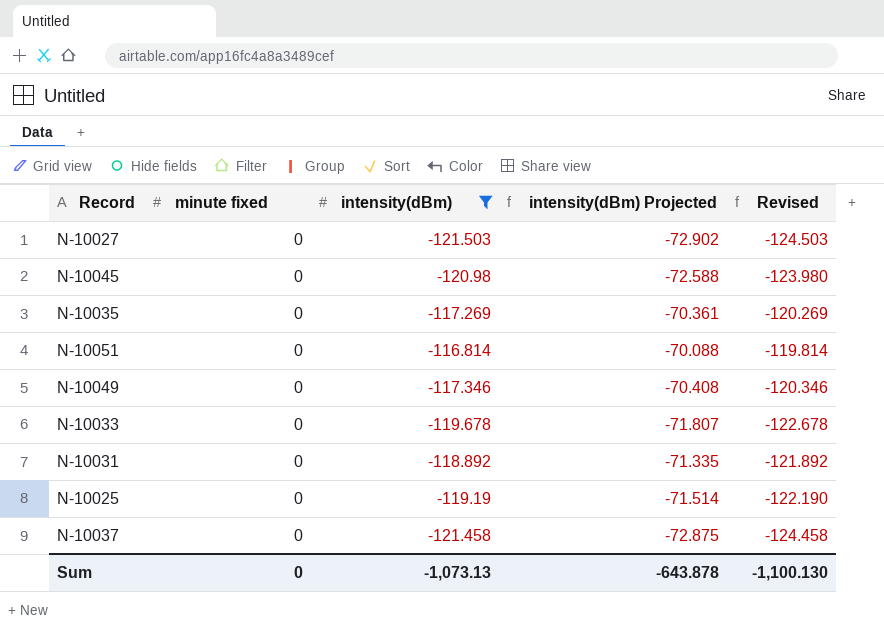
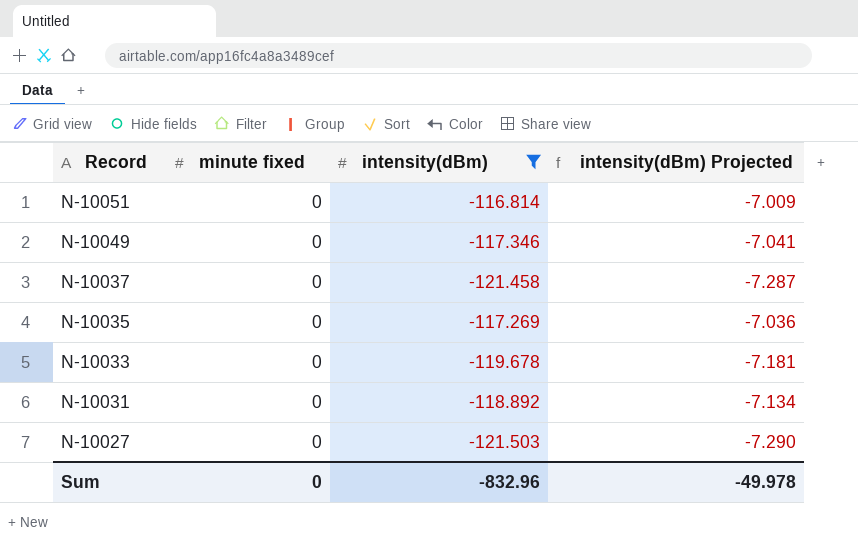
row order: none -> Record descending
column Revised | formula: [intensity(dBm)] - 3 -> none
column intensity(dBm) Projected | formula: [intensity(dBm)] * 0.6 -> [intensity(dBm)] * 0.06
row N-10045: 0 | -120.98 | -72.588 | -123.980 -> none
row N-10025: 0 | -119.19 | -71.514 | -122.190 -> none
Sum | intensity(dBm): -1,073.13 -> -832.96
Sum | intensity(dBm) Projected: -643.878 -> -49.978

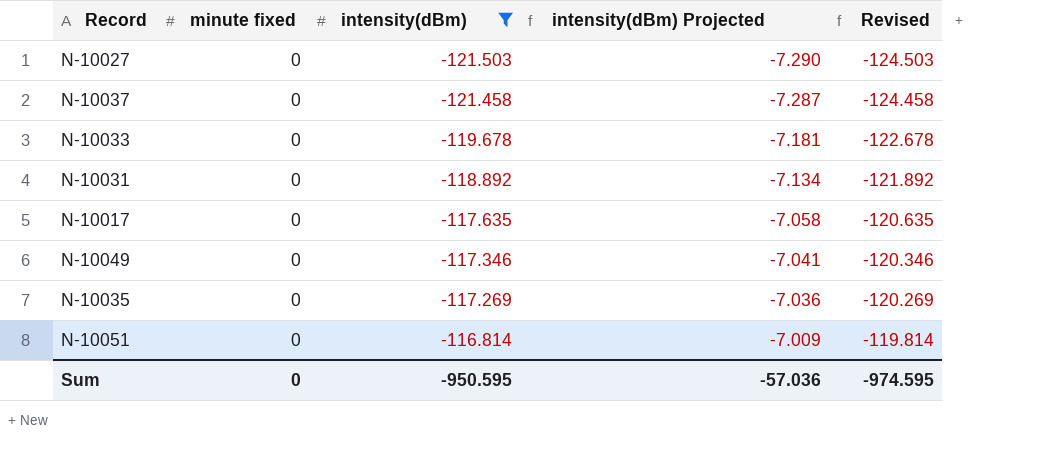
row order: Record descending -> intensity(dBm) ascending
column Revised | formula: none -> [intensity(dBm)] - 3
row N-10017: none -> 0 | -117.635 | -7.058 | -120.635
Sum | intensity(dBm): -832.96 -> -950.595
Sum | intensity(dBm) Projected: -49.978 -> -57.036

